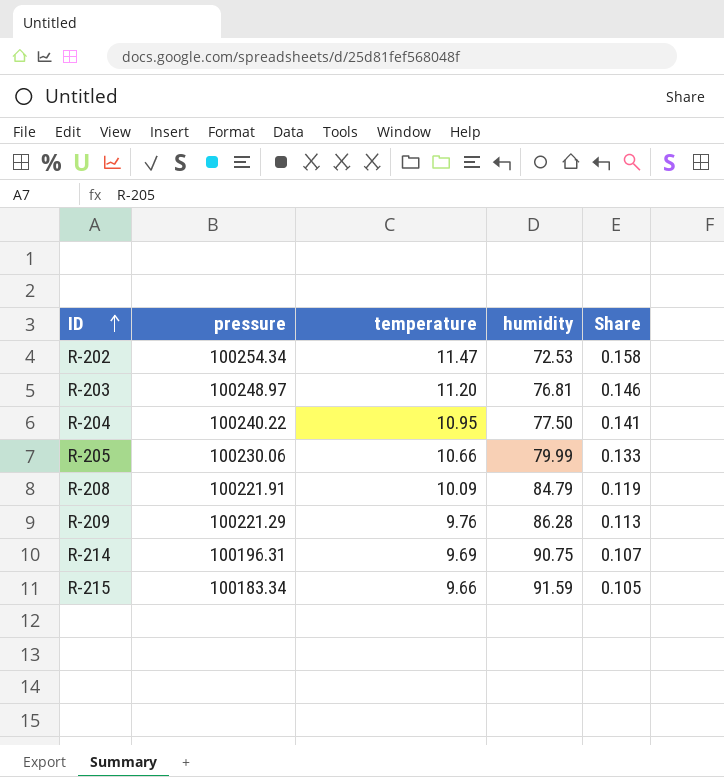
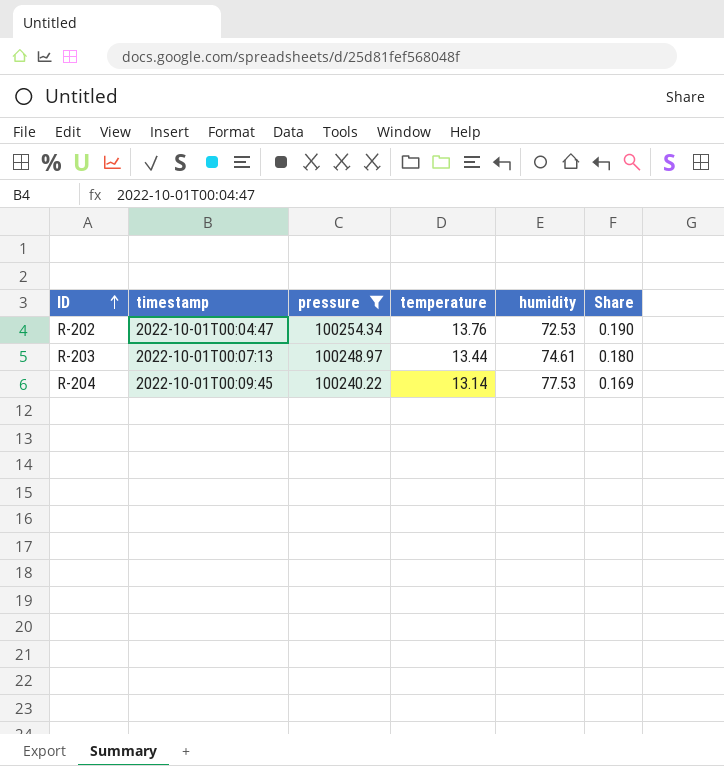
filter: none -> pressure >= 100240.22
column timestamp | position: none -> 2
R-202 | temperature: 11.47 -> 13.76
R-202 | Share: 0.158 -> 0.190
R-203 | temperature: 11.20 -> 13.44
R-203 | humidity: 76.81 -> 74.61
R-203 | Share: 0.146 -> 0.180
R-204 | temperature: 10.95 -> 13.14
R-204 | humidity: 77.50 -> 77.53
R-204 | Share: 0.141 -> 0.169

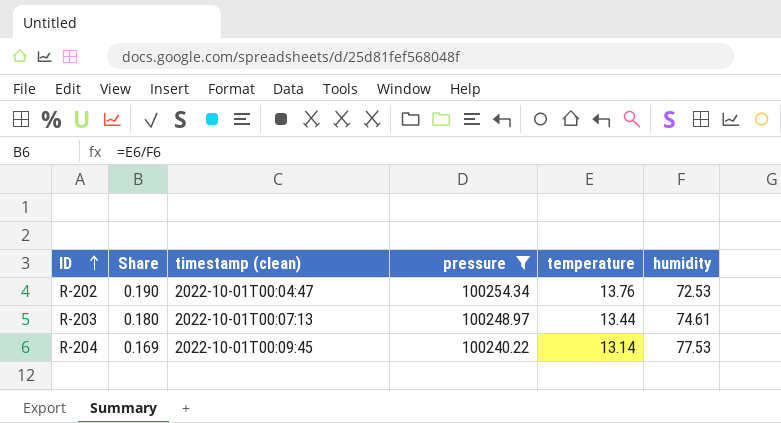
column Share | position: 6 -> 2
column name: timestamp -> timestamp (clean)

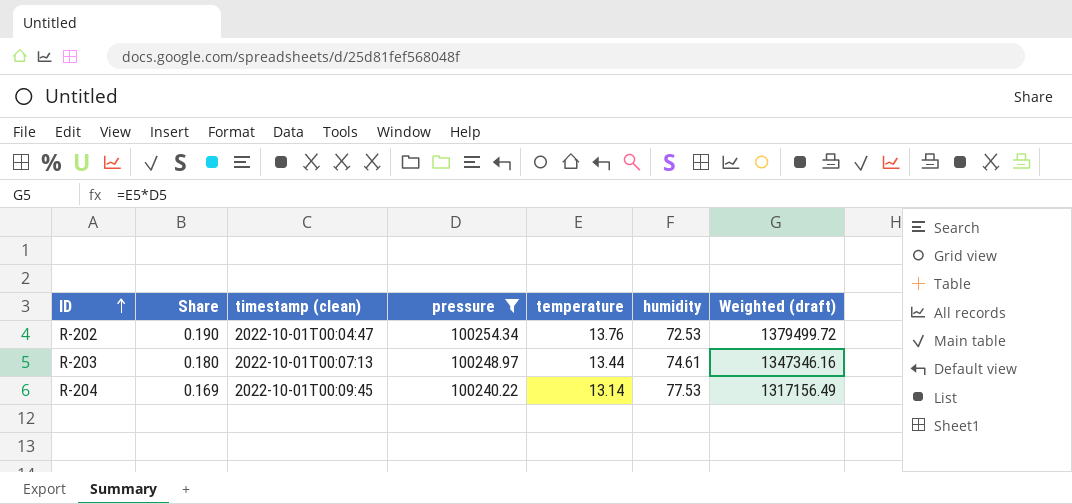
column Weighted (draft) | formula: none -> [pressure] * [temperature]

